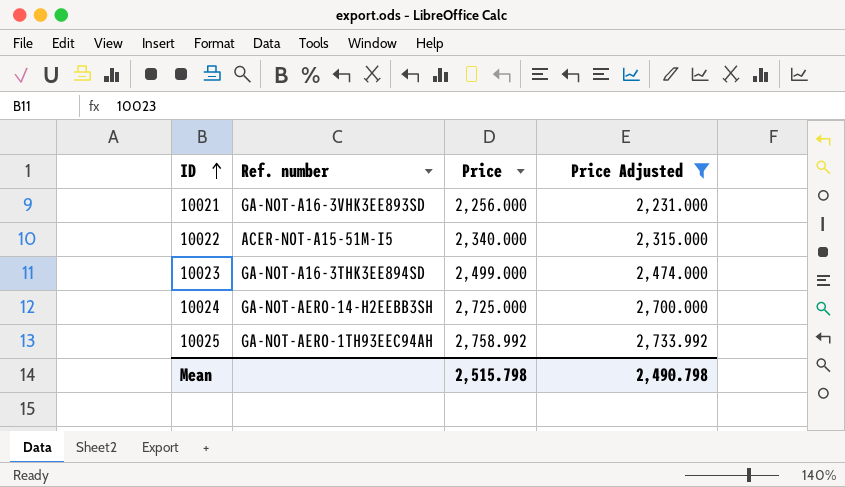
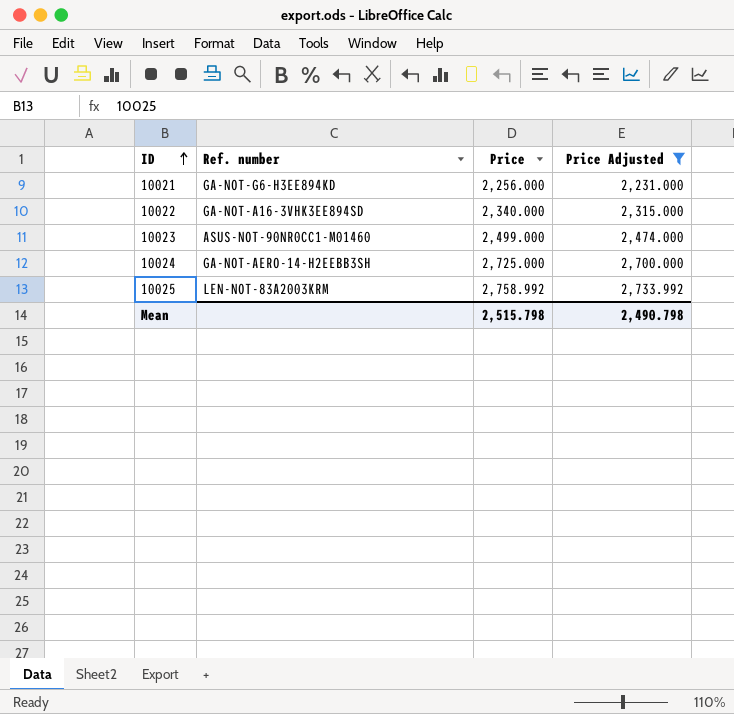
10021 | Ref. number: GA-NOT-A16-3VHK3EE893SD -> GA-NOT-G6-H3EE894KD
10022 | Ref. number: ACER-NOT-A15-51M-I5 -> GA-NOT-A16-3VHK3EE894SD
10023 | Ref. number: GA-NOT-A16-3THK3EE894SD -> ASUS-NOT-90NR0CC1-M01460
10025 | Ref. number: GA-NOT-AERO-1TH93EEC94AH -> LEN-NOT-83A2003KRM

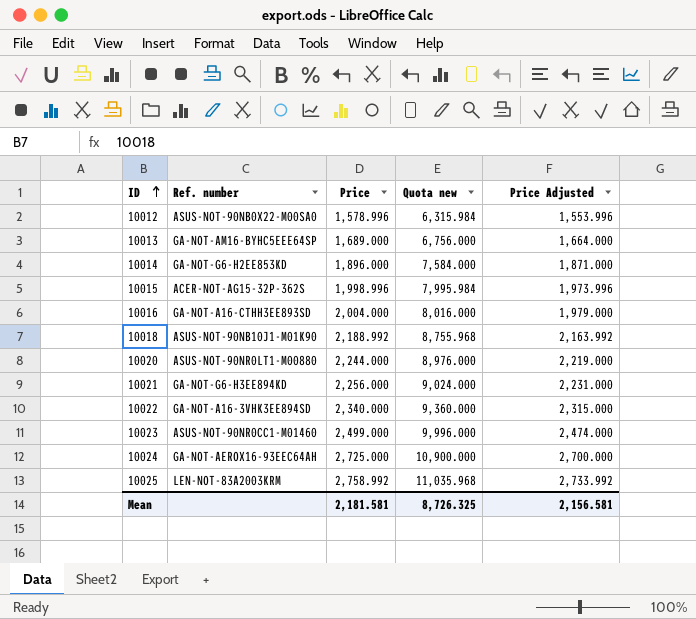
filter: Price Adjusted >= 2,231.000 -> none
column Quota new | formula: none -> [Price] * 4
10024 | Ref. number: GA-NOT-AERO-14-H2EEBB3SH -> GA-NOT-AEROX16-93EEC64AH
Mean | Price: 2,515.798 -> 2,181.581
Mean | Price Adjusted: 2,490.798 -> 2,156.581

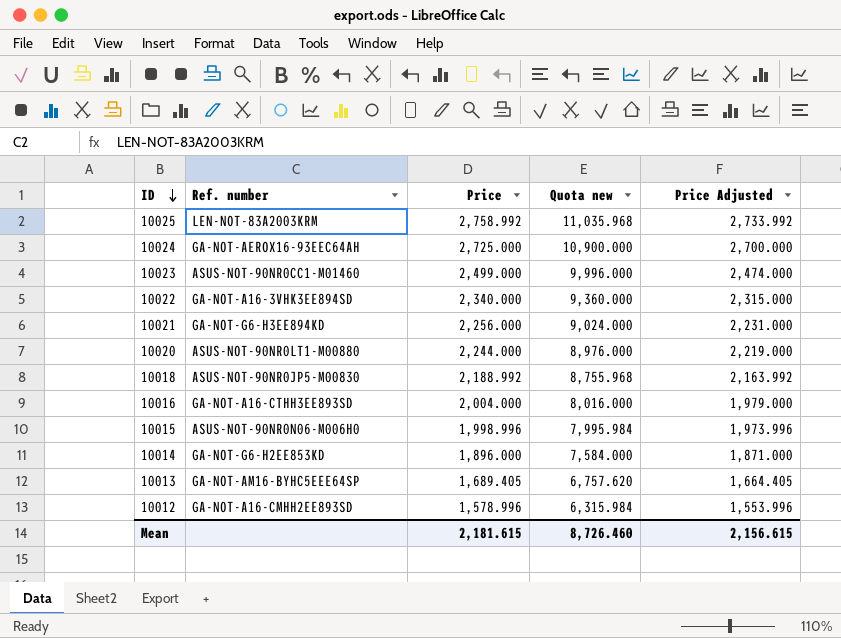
row order: ID ascending -> ID descending
10018 | Ref. number: ASUS-NOT-90NB10J1-M01K90 -> ASUS-NOT-90NR0JP5-M00830
10015 | Ref. number: ACER-NOT-AG15-32P-362S -> ASUS-NOT-90NR0N06-M006H0
10013 | Price: 1,689.000 -> 1,689.405
10013 | Quota new: 6,756.000 -> 6,757.620
10013 | Price Adjusted: 1,664.000 -> 1,664.405
10012 | Ref. number: ASUS-NOT-90NB0X22-M00SA0 -> GA-NOT-A16-CMHH2EE893SD
Mean | Price: 2,181.581 -> 2,181.615
Mean | Quota new: 8,726.325 -> 8,726.460
Mean | Price Adjusted: 2,156.581 -> 2,156.615

